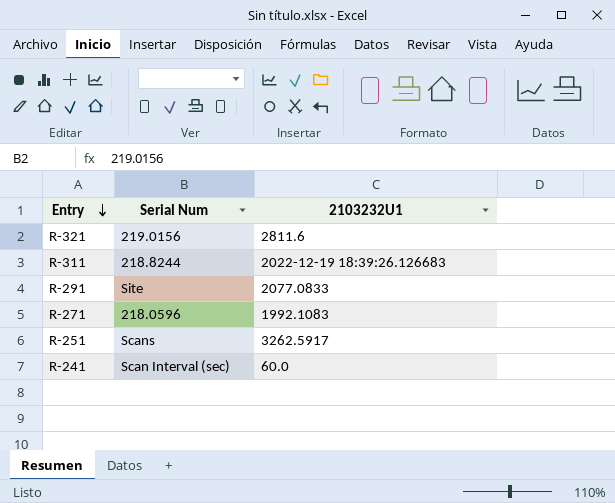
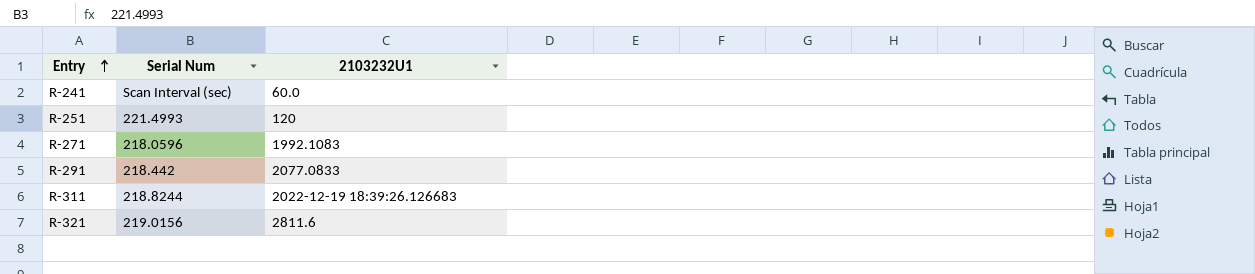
row order: Entry descending -> Entry ascending
R-251 | Serial Num: Scans -> 221.4993
R-251 | 2103232U1: 3262.5917 -> 120
R-291 | Serial Num: Site -> 218.442

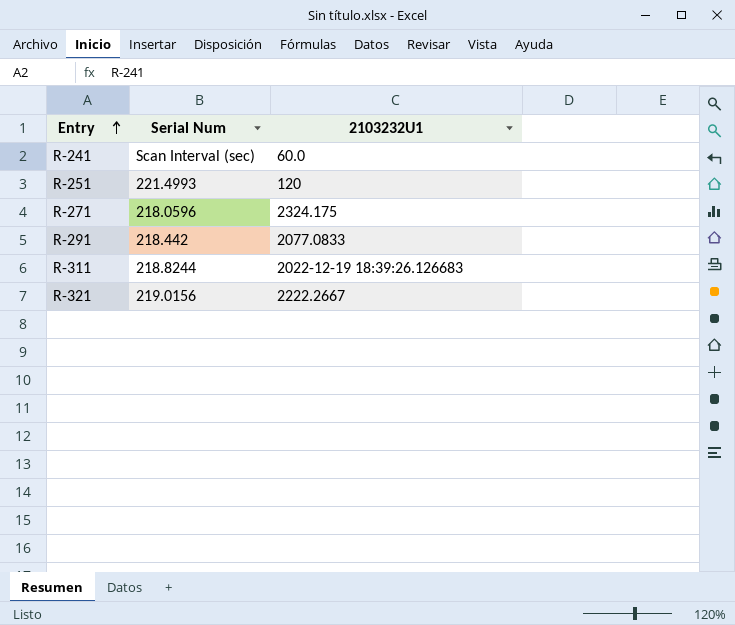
R-271 | 2103232U1: 1992.1083 -> 2324.175
R-321 | 2103232U1: 2811.6 -> 2222.2667

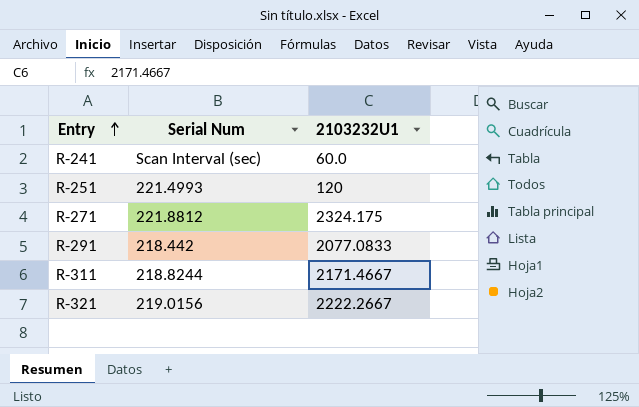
R-271 | Serial Num: 218.0596 -> 221.8812
R-311 | 2103232U1: 2022-12-19 18:39:26.126683 -> 2171.4667

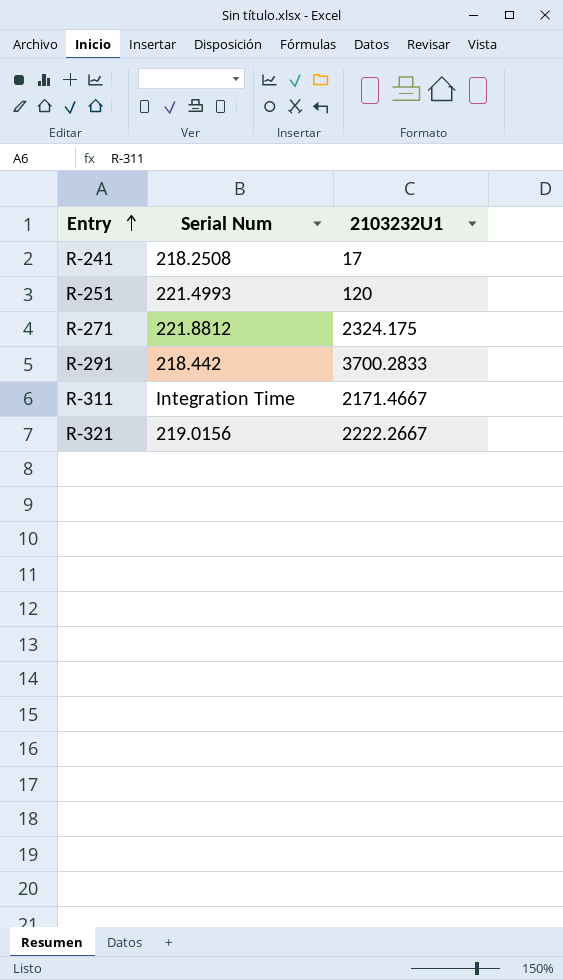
R-241 | Serial Num: Scan Interval (sec) -> 218.2508
R-241 | 2103232U1: 60.0 -> 17
R-291 | 2103232U1: 2077.0833 -> 3700.2833
R-311 | Serial Num: 218.8244 -> Integration Time

